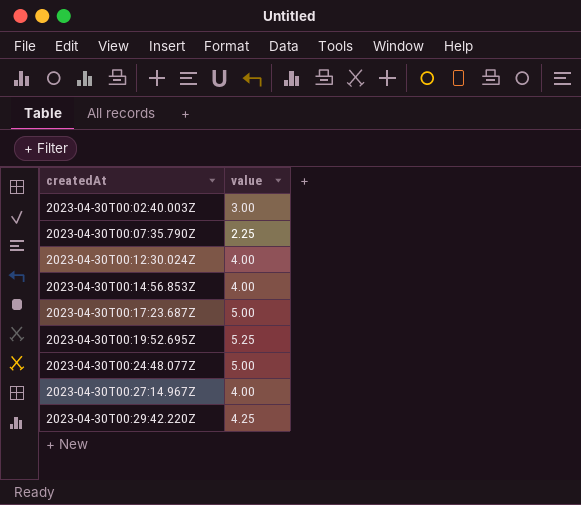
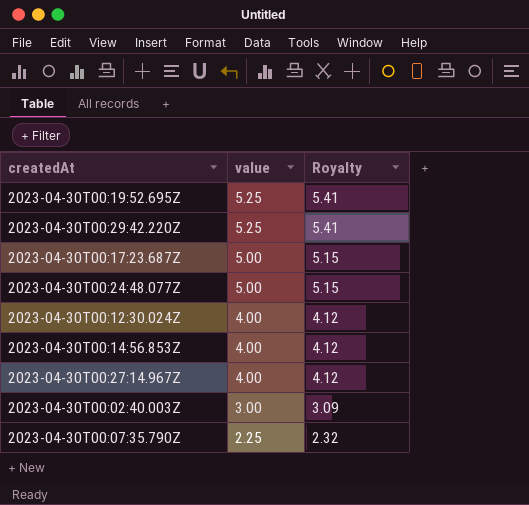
row order: createdAt ascending -> value descending
column Royalty | formula: none -> [value] * 1.03
2023-04-30T00:29:42.220Z | value: 4.25 -> 5.25

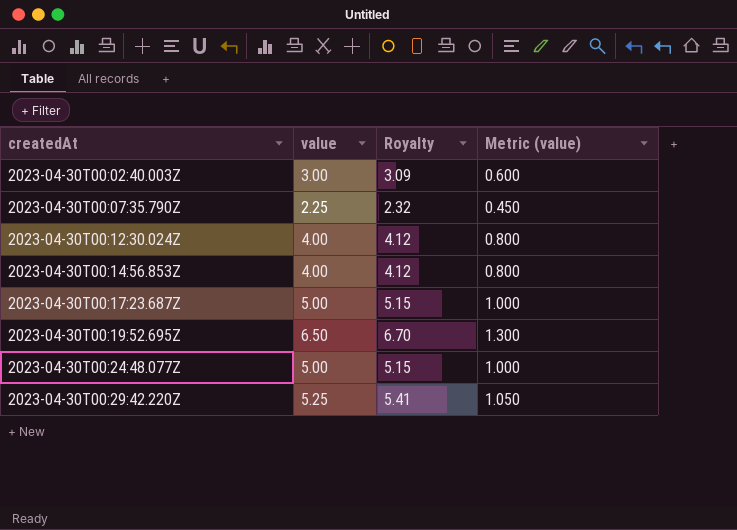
row order: value descending -> createdAt ascending
column Metric (value) | formula: none -> [value] * 0.2
row 2023-04-30T00:27:14.967Z: 4.00 | 4.12 -> none
2023-04-30T00:19:52.695Z | value: 5.25 -> 6.50
2023-04-30T00:19:52.695Z | Royalty: 5.41 -> 6.70

